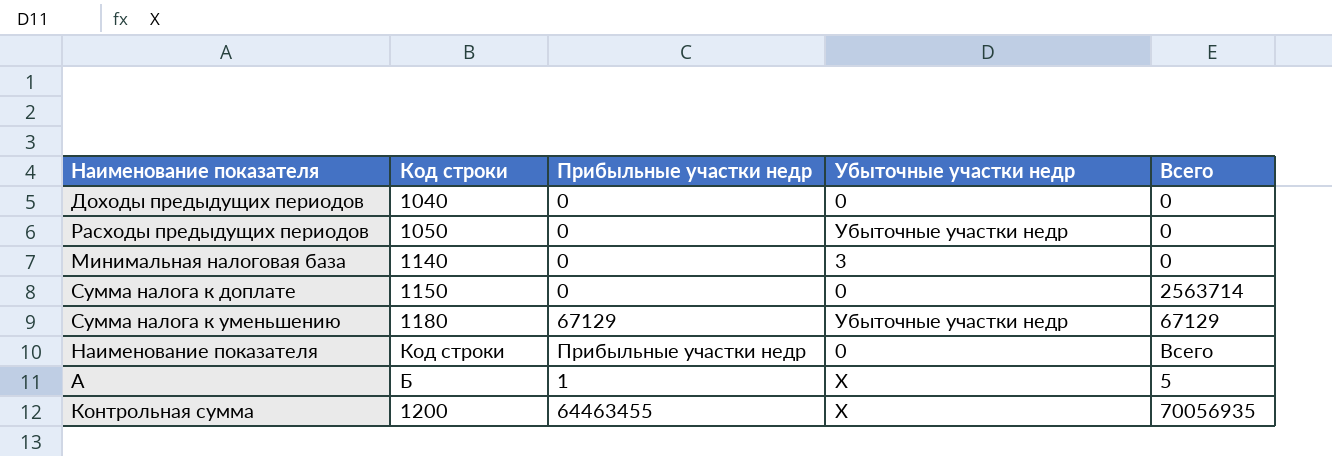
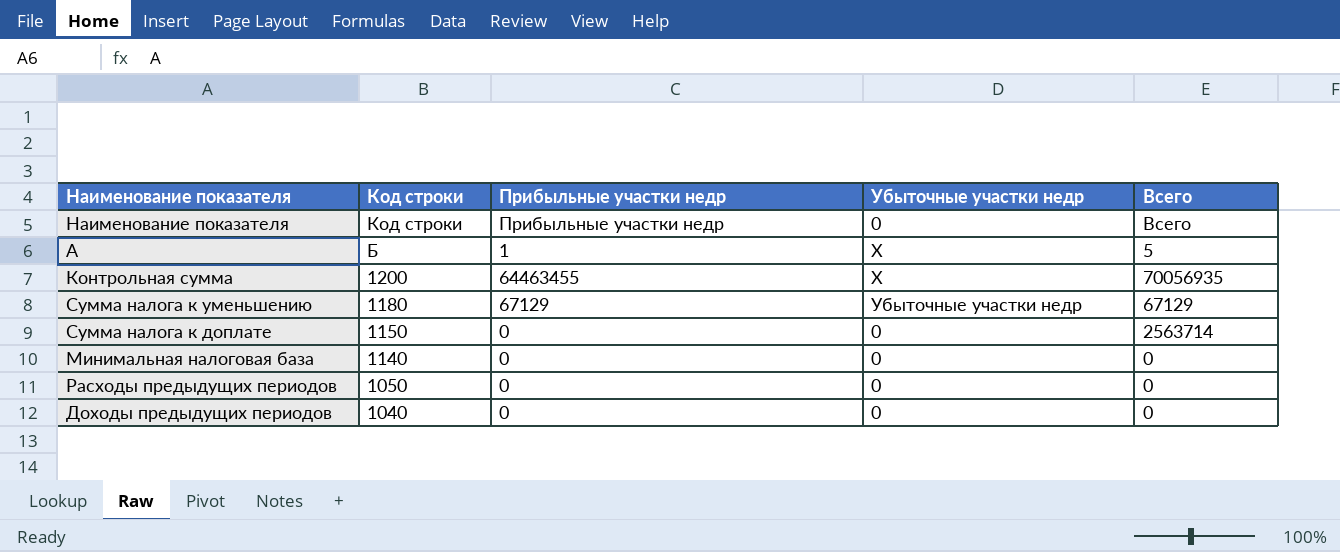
row order: none -> Код строки descending
Минимальная налоговая база | Убыточные участки недр: 3 -> 0
Расходы предыдущих периодов | Убыточные участки недр: Убыточные участки недр -> 0

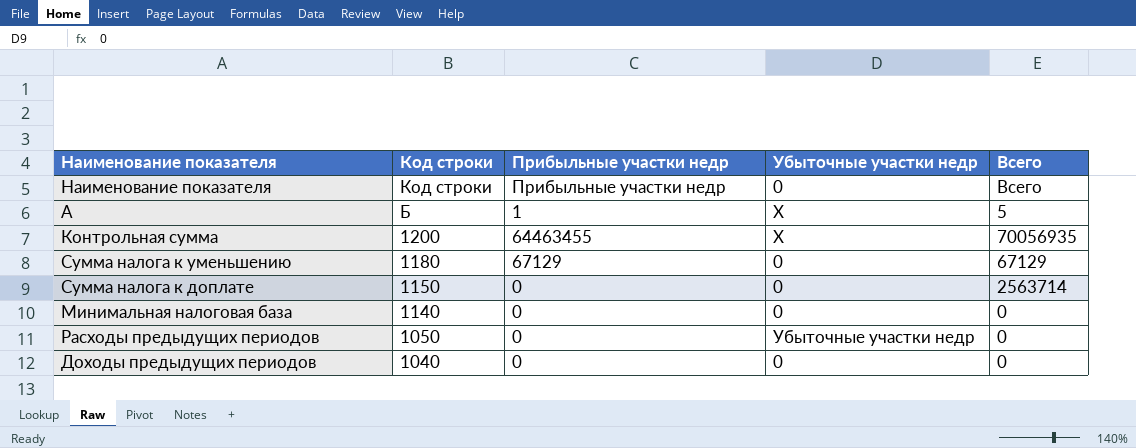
Сумма налога к уменьшению | Убыточные участки недр: Убыточные участки недр -> 0
Расходы предыдущих периодов | Убыточные участки недр: 0 -> Убыточные участки недр

